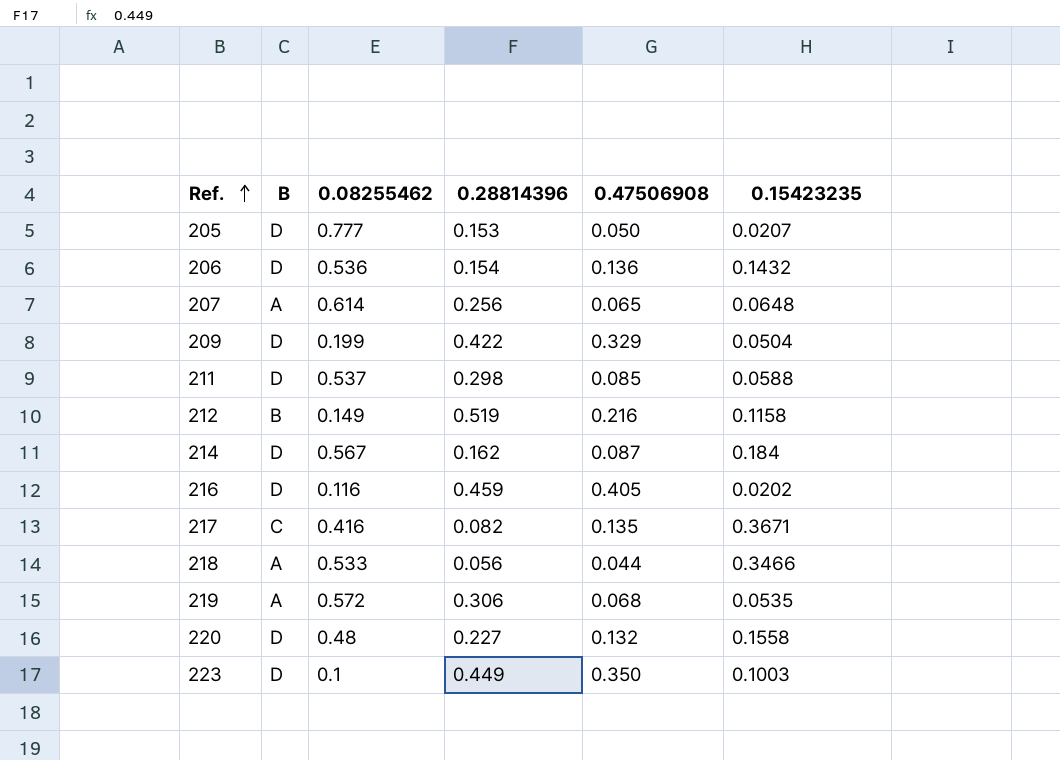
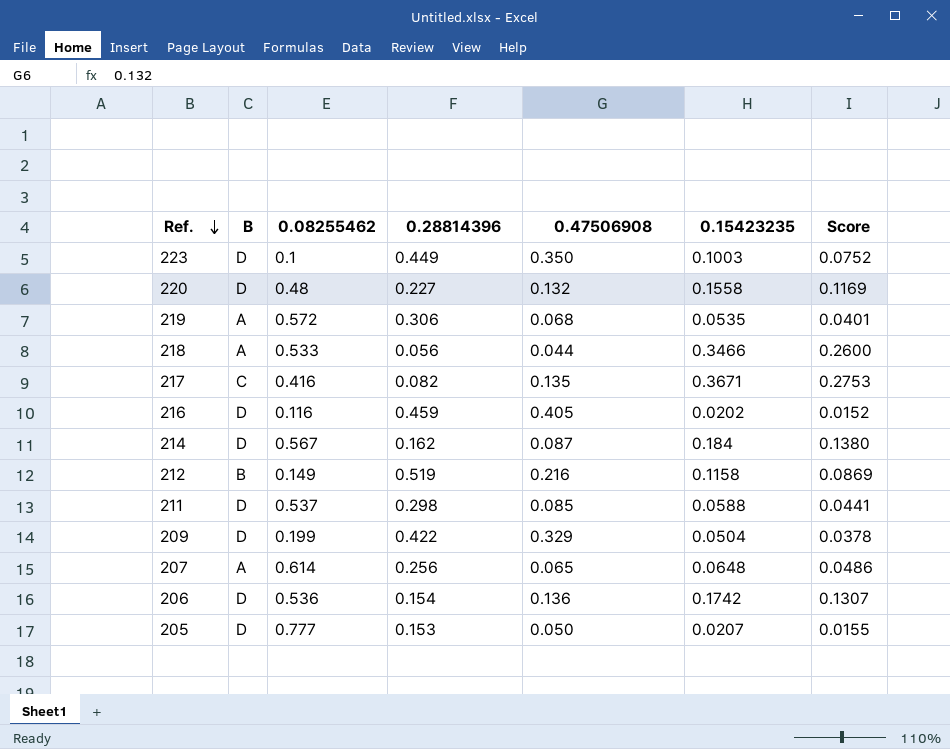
row order: Ref. ascending -> Ref. descending
column Score | formula: none -> [0.15423235] * 0.75
206 | 0.15423235: 0.1432 -> 0.1742

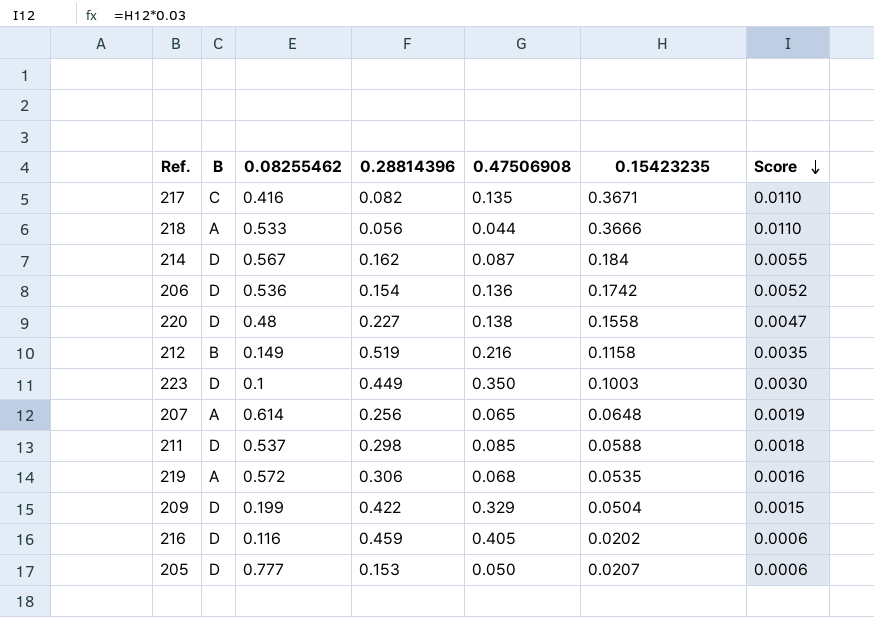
row order: Ref. descending -> Score descending
column Score | formula: [0.15423235] * 0.75 -> [0.15423235] * 0.03
218 | 0.15423235: 0.3466 -> 0.3666
220 | 0.47506908: 0.132 -> 0.138

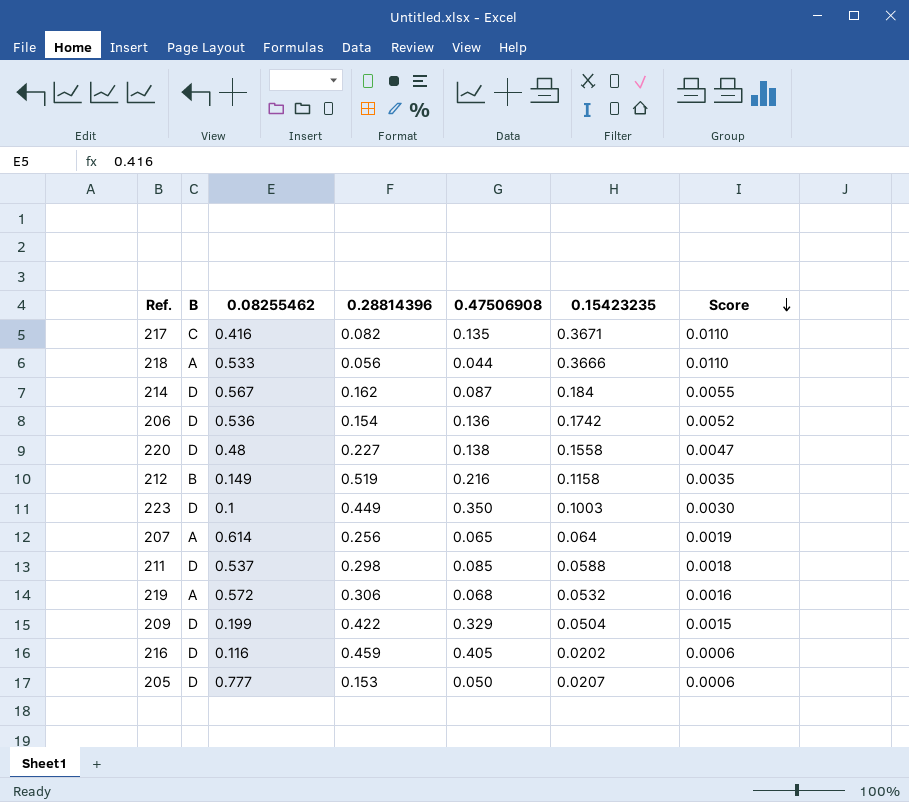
207 | 0.15423235: 0.0648 -> 0.064
219 | 0.15423235: 0.0535 -> 0.0532

